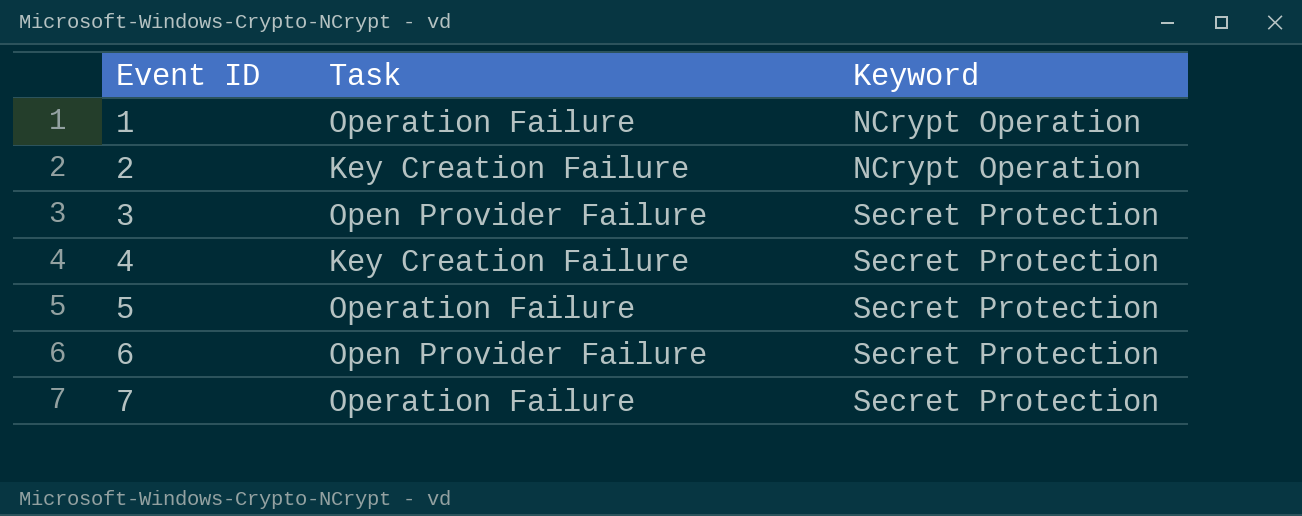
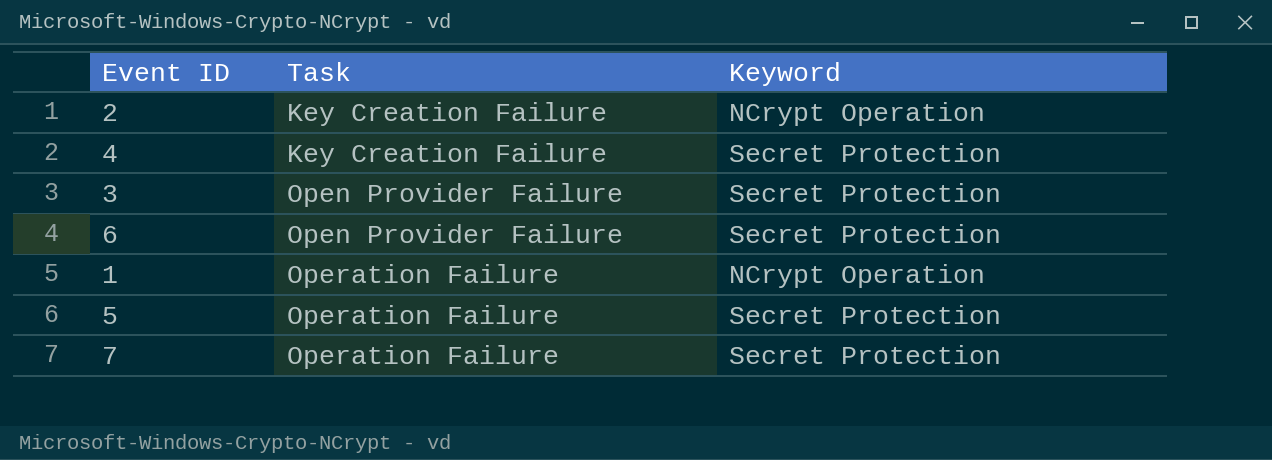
row order: Event ID ascending -> Task ascending

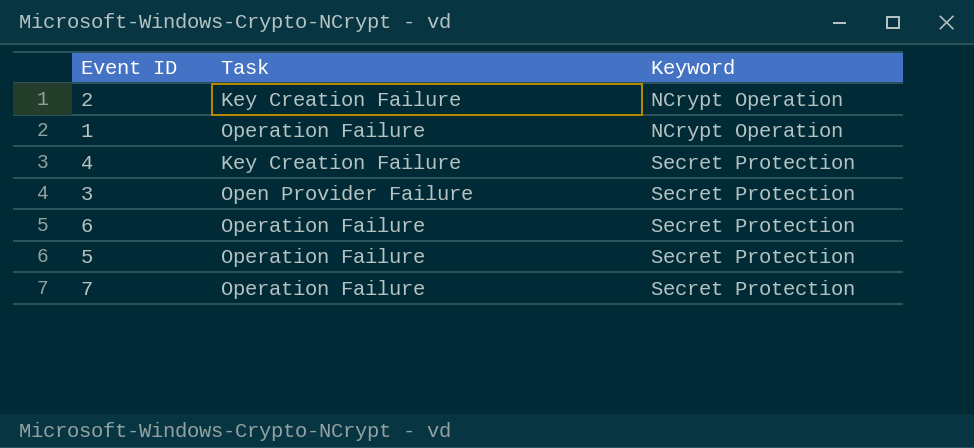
row order: Task ascending -> Keyword ascending
6 | Task: Open Provider Failure -> Operation Failure

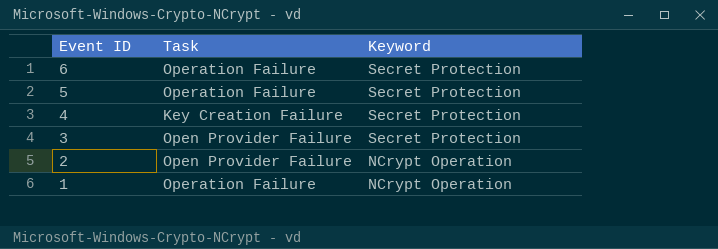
row order: Keyword ascending -> Event ID descending
row 7: Operation Failure | Secret Protection -> none
2 | Task: Key Creation Failure -> Open Provider Failure

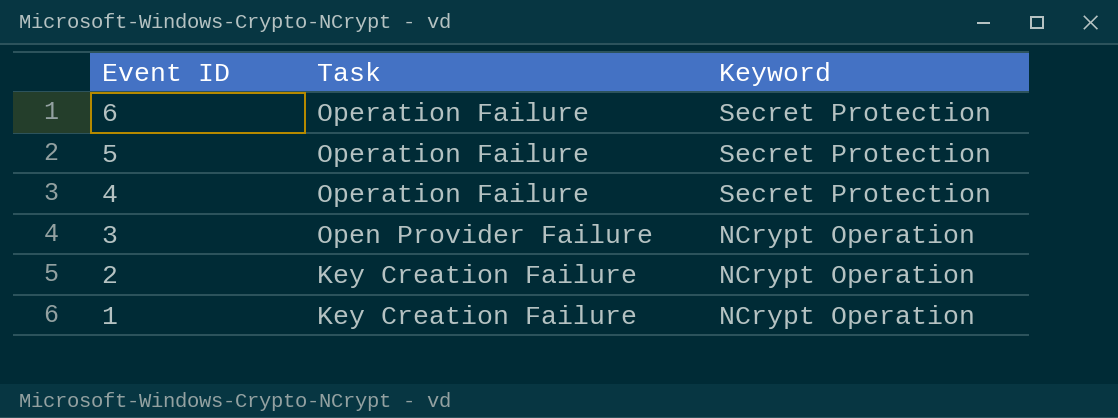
4 | Task: Key Creation Failure -> Operation Failure
3 | Keyword: Secret Protection -> NCrypt Operation
2 | Task: Open Provider Failure -> Key Creation Failure
1 | Task: Operation Failure -> Key Creation Failure

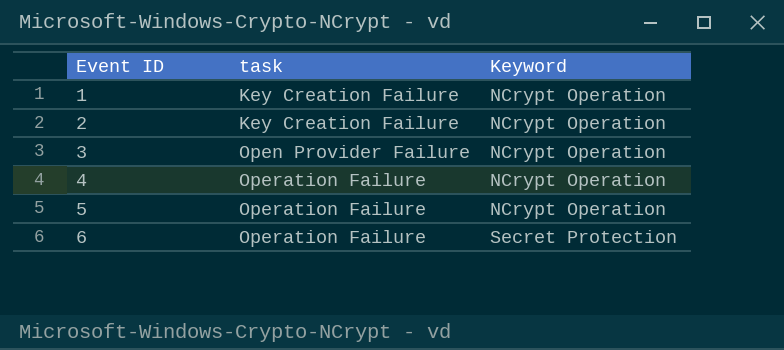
row order: Event ID descending -> Event ID ascending
column name: Task -> task
4 | Keyword: Secret Protection -> NCrypt Operation
5 | Keyword: Secret Protection -> NCrypt Operation

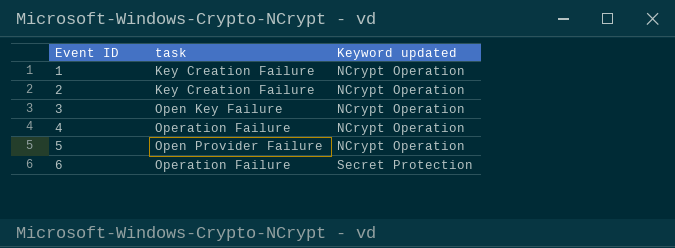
column name: Keyword -> Keyword updated
3 | task: Open Provider Failure -> Open Key Failure
5 | task: Operation Failure -> Open Provider Failure

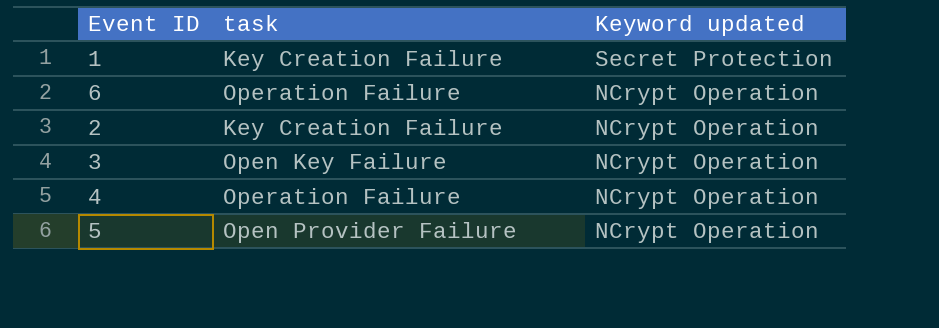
row order: Event ID ascending -> Keyword updated descending
1 | Keyword updated: NCrypt Operation -> Secret Protection
6 | Keyword updated: Secret Protection -> NCrypt Operation

